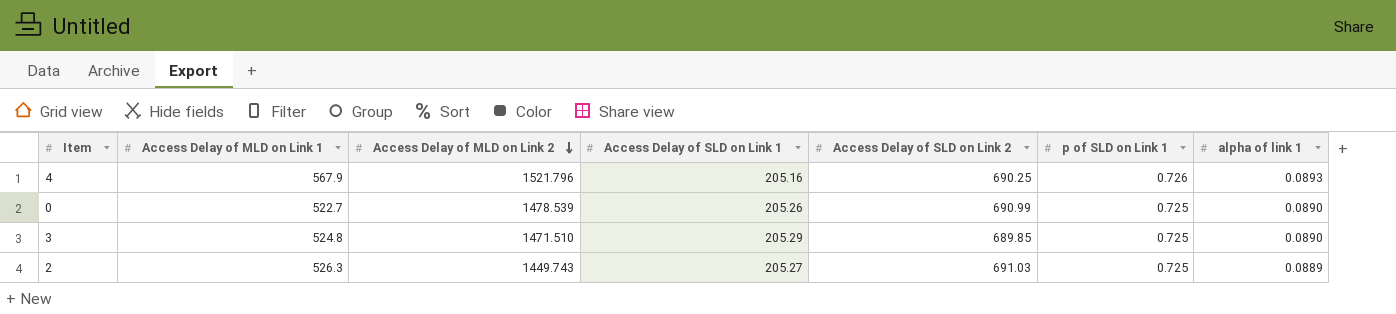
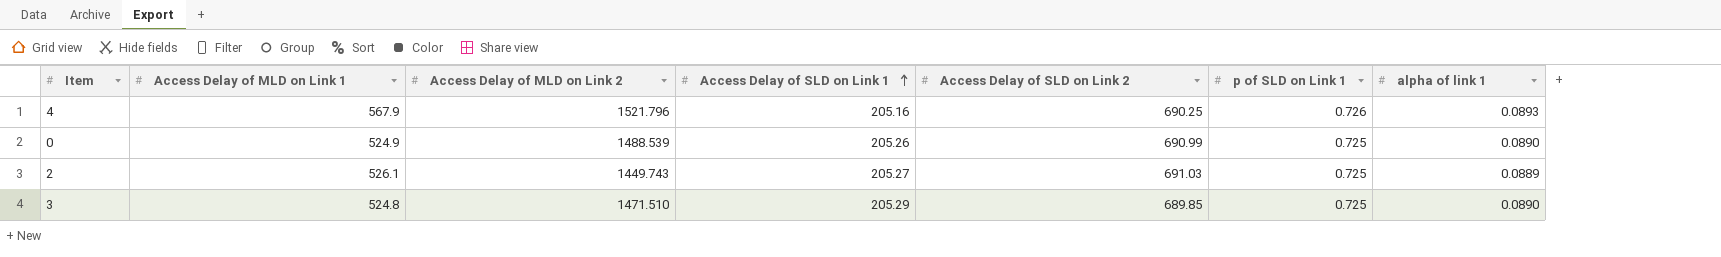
row order: Access Delay of MLD on Link 2 descending -> Access Delay of SLD on Link 1 ascending
0 | Access Delay of MLD on Link 1: 522.7 -> 524.9
0 | Access Delay of MLD on Link 2: 1478.539 -> 1488.539
2 | Access Delay of MLD on Link 1: 526.3 -> 526.1

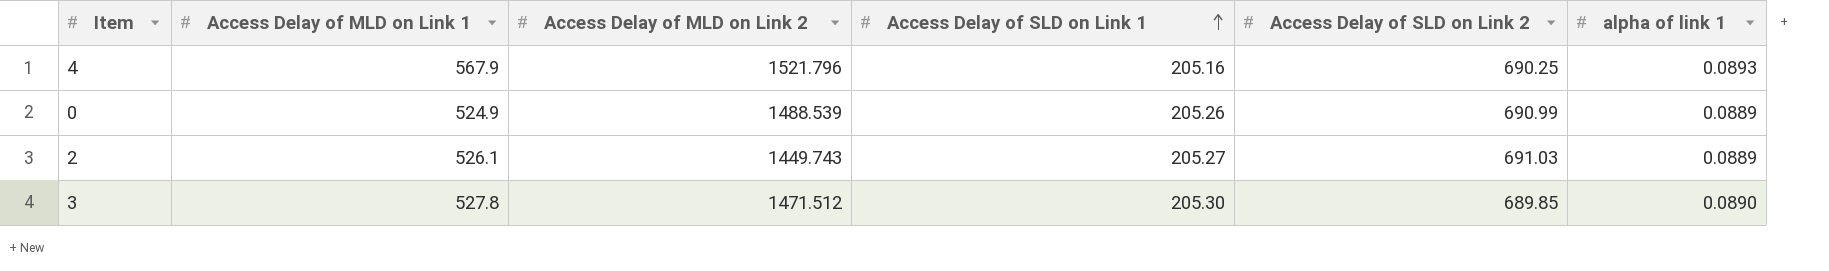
column p of SLD on Link 1 | position: 6 -> none
0 | alpha of link 1: 0.0890 -> 0.0889
3 | Access Delay of MLD on Link 1: 524.8 -> 527.8
3 | Access Delay of MLD on Link 2: 1471.510 -> 1471.512
3 | Access Delay of SLD on Link 1: 205.29 -> 205.30

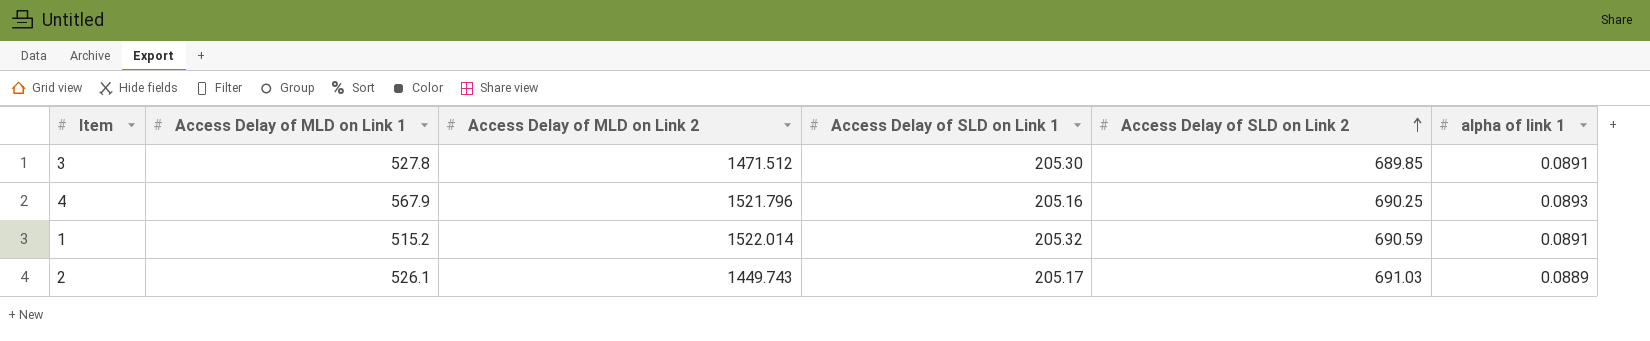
row order: Access Delay of SLD on Link 1 ascending -> Access Delay of SLD on Link 2 ascending
row 0: 524.9 | 1488.539 | 205.26 | 690.99 | 0.0889 -> none
3 | alpha of link 1: 0.0890 -> 0.0891
row 1: none -> 515.2 | 1522.014 | 205.32 | 690.59 | 0.0891
2 | Access Delay of SLD on Link 1: 205.27 -> 205.17

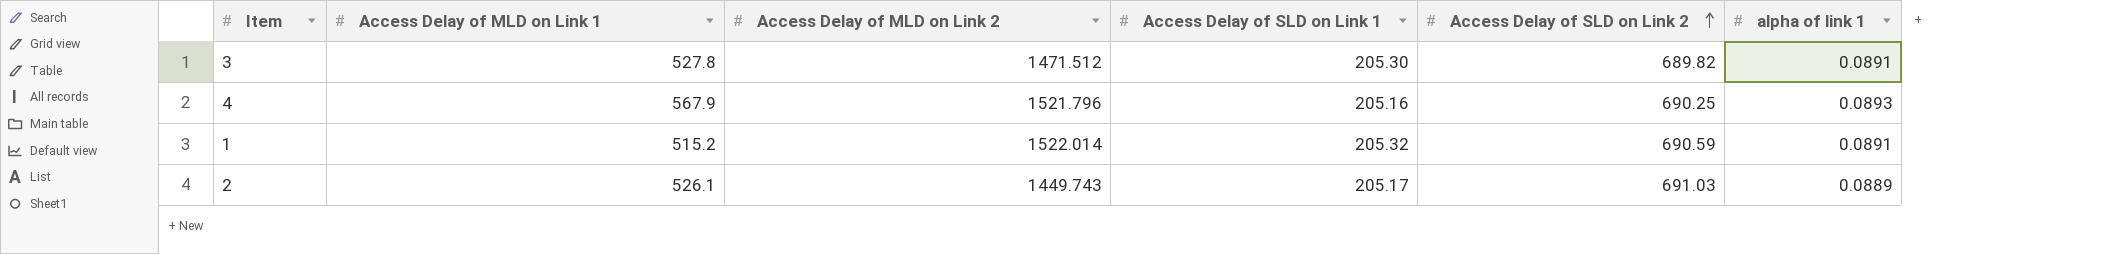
3 | Access Delay of SLD on Link 2: 689.85 -> 689.82

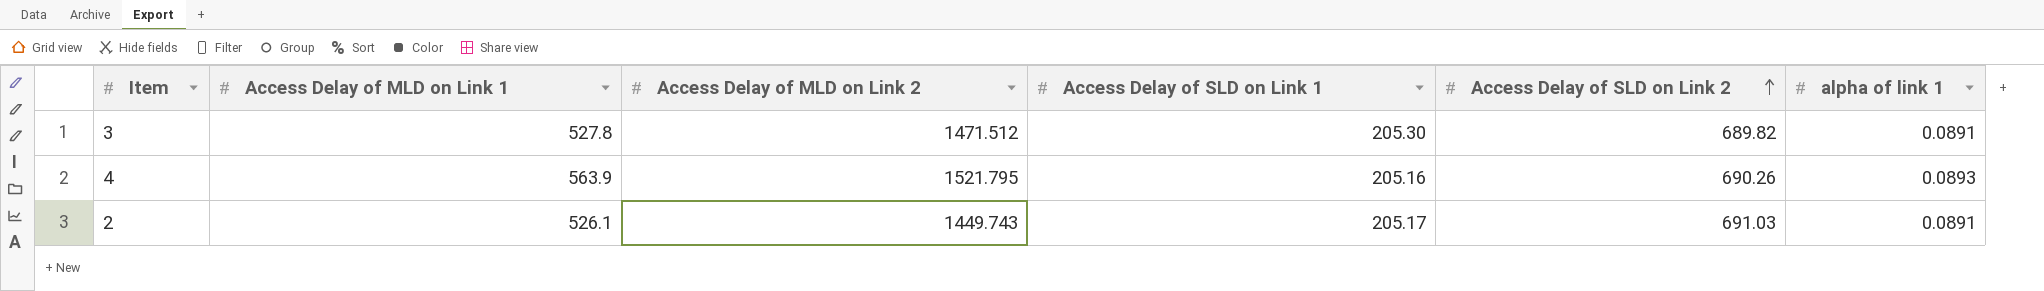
row 1: 515.2 | 1522.014 | 205.32 | 690.59 | 0.0891 -> none
4 | Access Delay of MLD on Link 1: 567.9 -> 563.9
4 | Access Delay of MLD on Link 2: 1521.796 -> 1521.795
4 | Access Delay of SLD on Link 2: 690.25 -> 690.26
2 | alpha of link 1: 0.0889 -> 0.0891

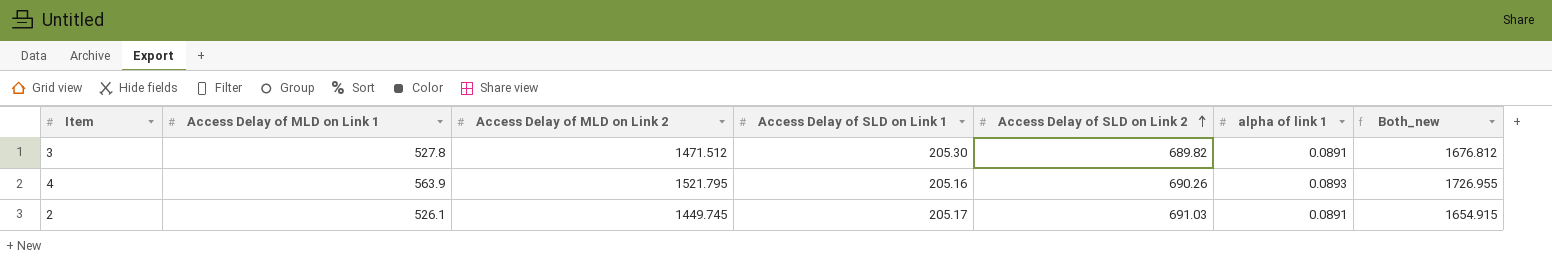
column Both_new | formula: none -> [Access Delay of MLD on Link 2] + [Access Delay of SLD on Link 1]
2 | Access Delay of MLD on Link 2: 1449.743 -> 1449.745

